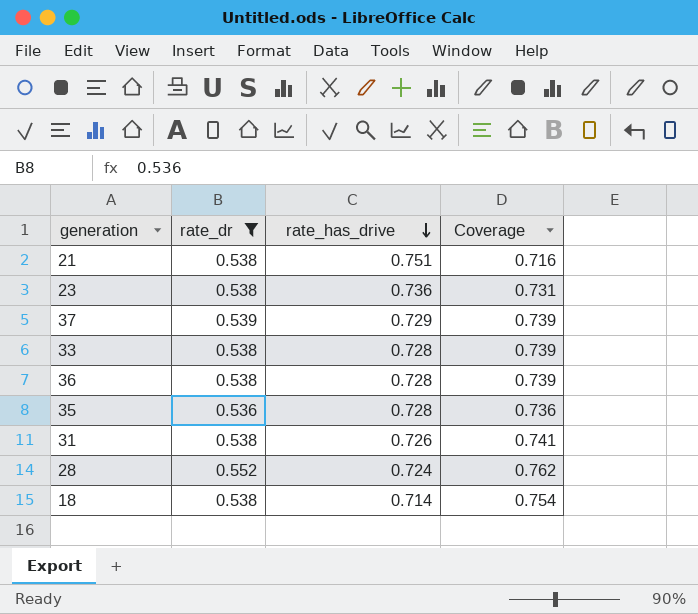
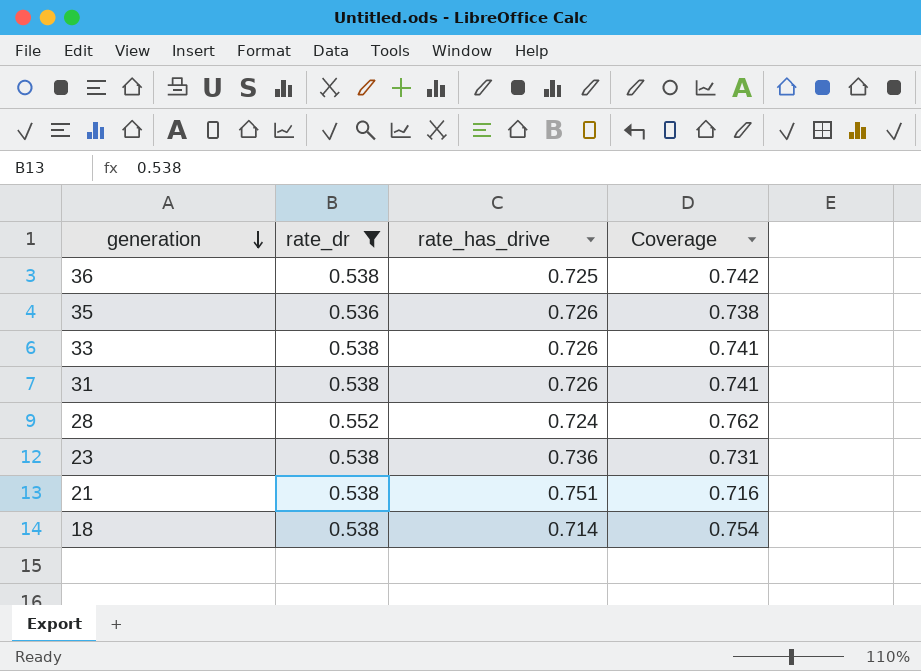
row order: rate_has_drive descending -> generation descending
row 37: 0.539 | 0.729 | 0.739 -> none
36 | rate_has_drive: 0.728 -> 0.725
36 | Coverage: 0.739 -> 0.742
35 | rate_has_drive: 0.728 -> 0.726
35 | Coverage: 0.736 -> 0.738
33 | rate_has_drive: 0.728 -> 0.726
33 | Coverage: 0.739 -> 0.741

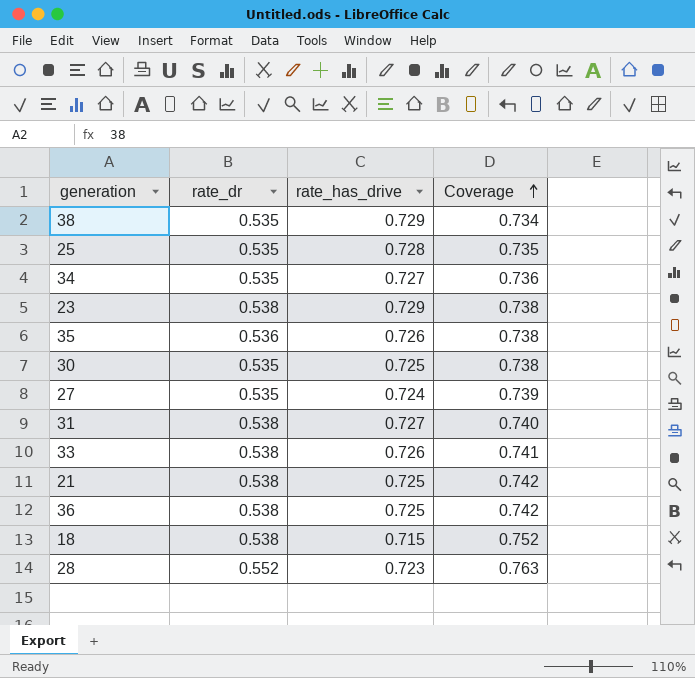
filter: rate_dr != 0.535 -> none
row order: generation descending -> Coverage ascending
23 | rate_has_drive: 0.736 -> 0.729
23 | Coverage: 0.731 -> 0.738
31 | rate_has_drive: 0.726 -> 0.727
31 | Coverage: 0.741 -> 0.740
21 | rate_has_drive: 0.751 -> 0.725
21 | Coverage: 0.716 -> 0.742
18 | rate_has_drive: 0.714 -> 0.715
18 | Coverage: 0.754 -> 0.752
28 | rate_has_drive: 0.724 -> 0.723
28 | Coverage: 0.762 -> 0.763

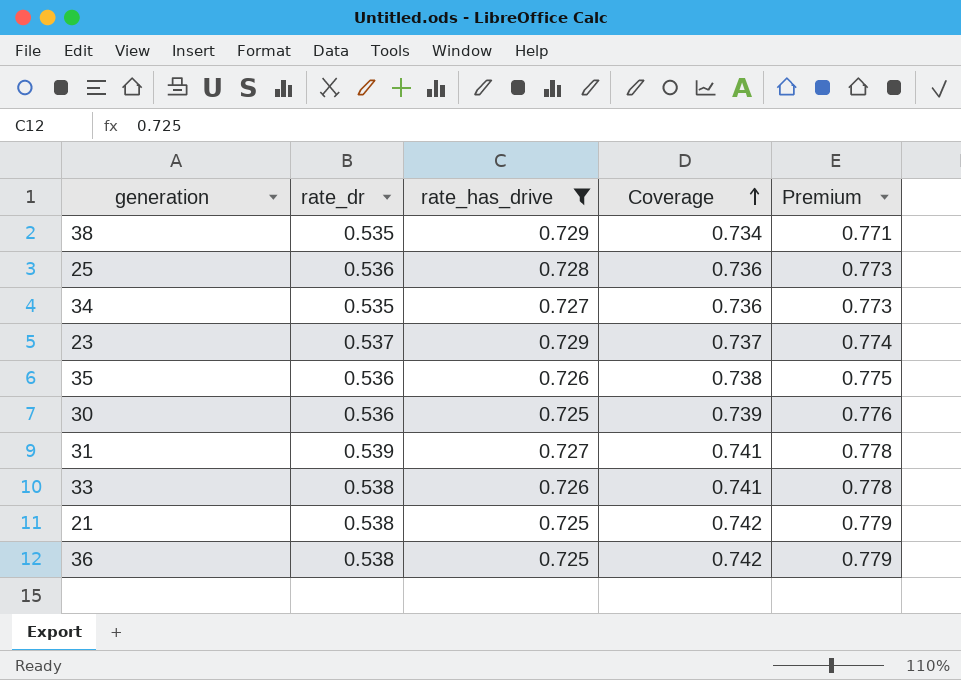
filter: none -> rate_has_drive >= 0.725
column Premium | formula: none -> [Coverage] * 1.05
25 | rate_dr: 0.535 -> 0.536
25 | Coverage: 0.735 -> 0.736
23 | rate_dr: 0.538 -> 0.537
23 | Coverage: 0.738 -> 0.737
30 | rate_dr: 0.535 -> 0.536
30 | Coverage: 0.738 -> 0.739
31 | rate_dr: 0.538 -> 0.539
31 | Coverage: 0.740 -> 0.741

